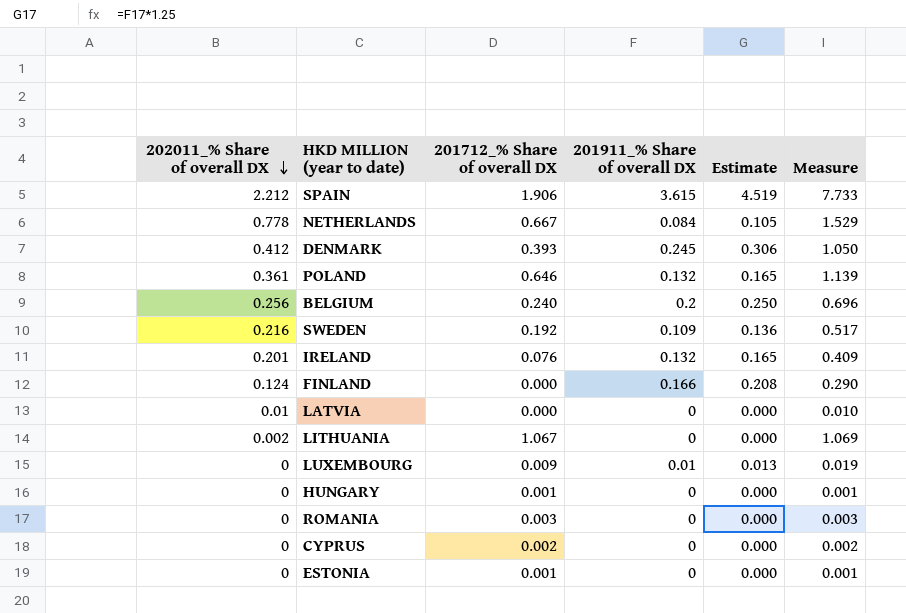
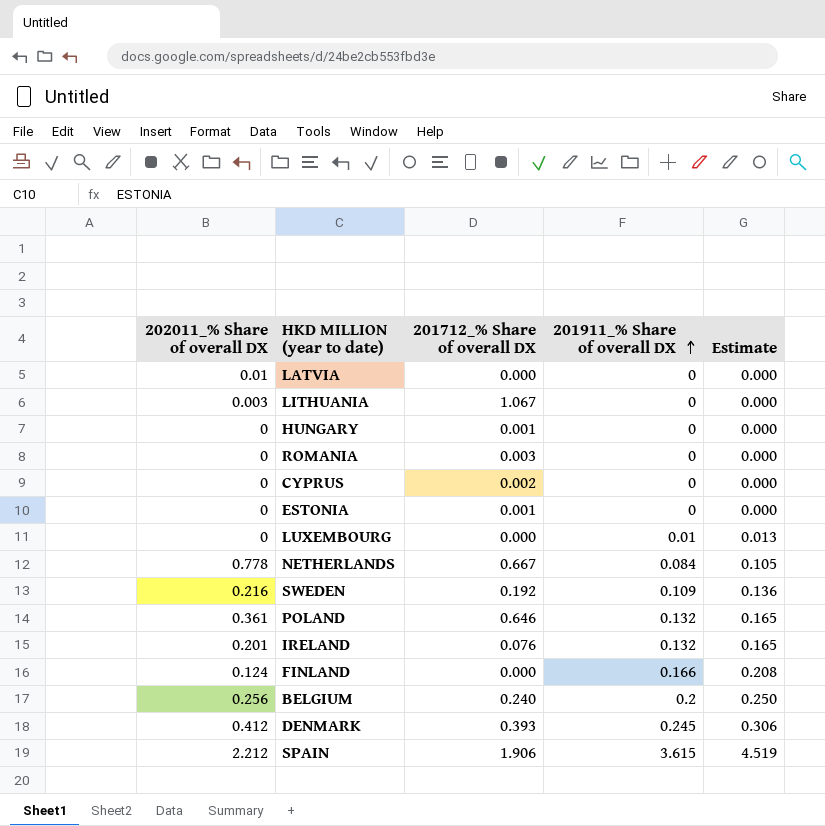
row order: 202011_% Share of overall DX descending -> 201911_% Share of overall DX ascending
column Measure | formula: [202011_% Share of overall DX] + [201712_% Share of overall DX] + [201911_% Share of overall DX] -> none
LITHUANIA | 202011_% Share of overall DX: 0.002 -> 0.003
LUXEMBOURG | 201712_% Share of overall DX: 0.009 -> 0.000

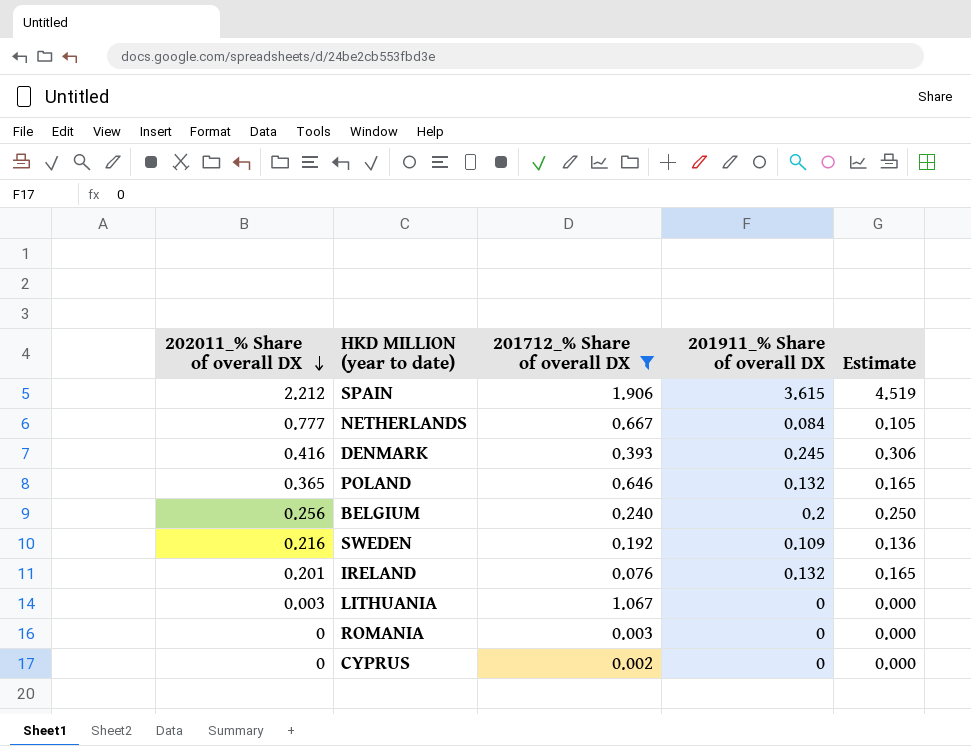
filter: none -> 201712_% Share of overall DX >= 0.002
row order: 201911_% Share of overall DX ascending -> 202011_% Share of overall DX descending
NETHERLANDS | 202011_% Share of overall DX: 0.778 -> 0.777
DENMARK | 202011_% Share of overall DX: 0.412 -> 0.416
POLAND | 202011_% Share of overall DX: 0.361 -> 0.365

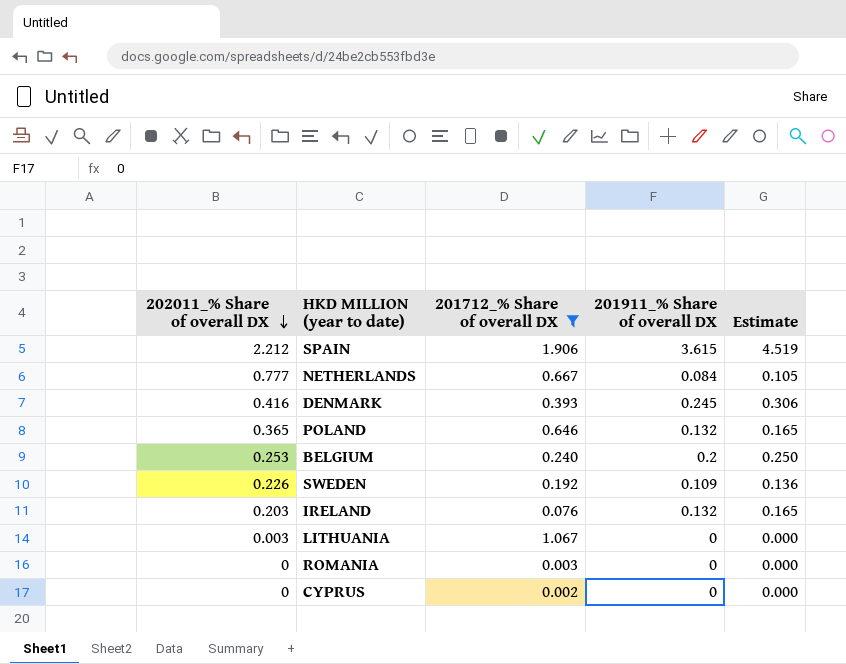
BELGIUM | 202011_% Share of overall DX: 0.256 -> 0.253
SWEDEN | 202011_% Share of overall DX: 0.216 -> 0.226
IRELAND | 202011_% Share of overall DX: 0.201 -> 0.203

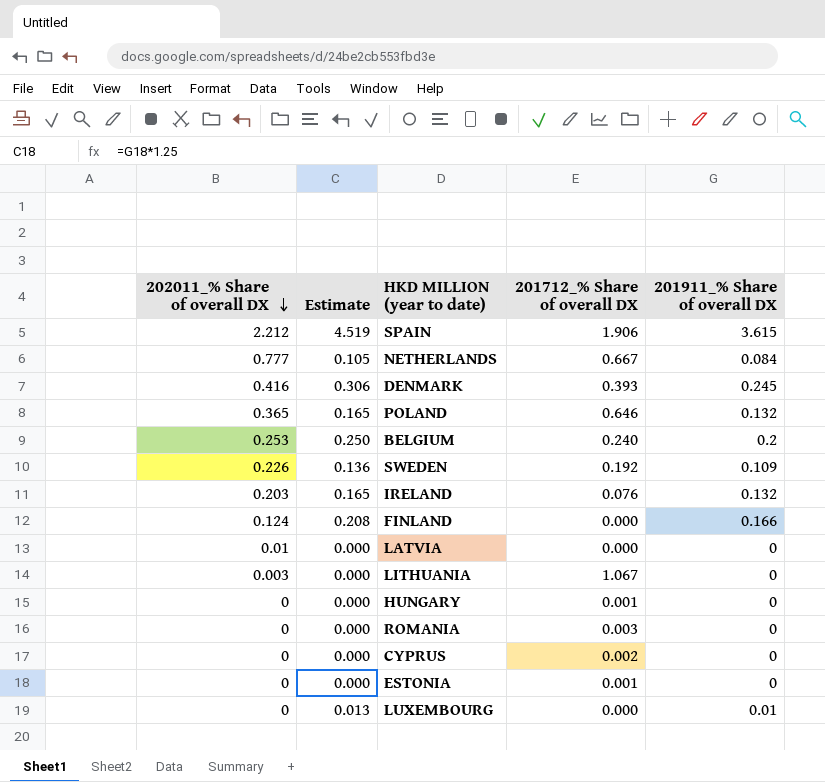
filter: 201712_% Share of overall DX >= 0.002 -> none
column Estimate | position: 5 -> 2

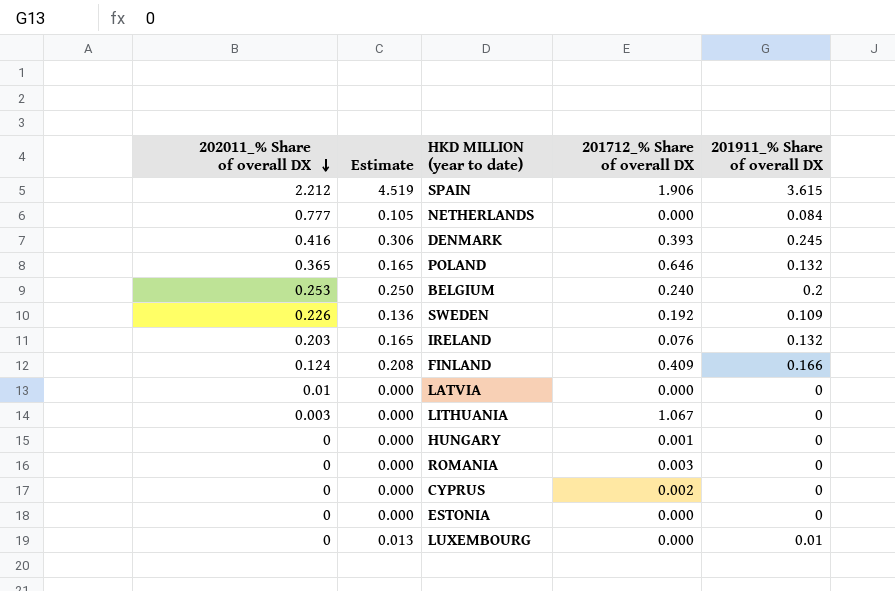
NETHERLANDS | 201712_% Share of overall DX: 0.667 -> 0.000
FINLAND | 201712_% Share of overall DX: 0.000 -> 0.409
ESTONIA | 201712_% Share of overall DX: 0.001 -> 0.000

